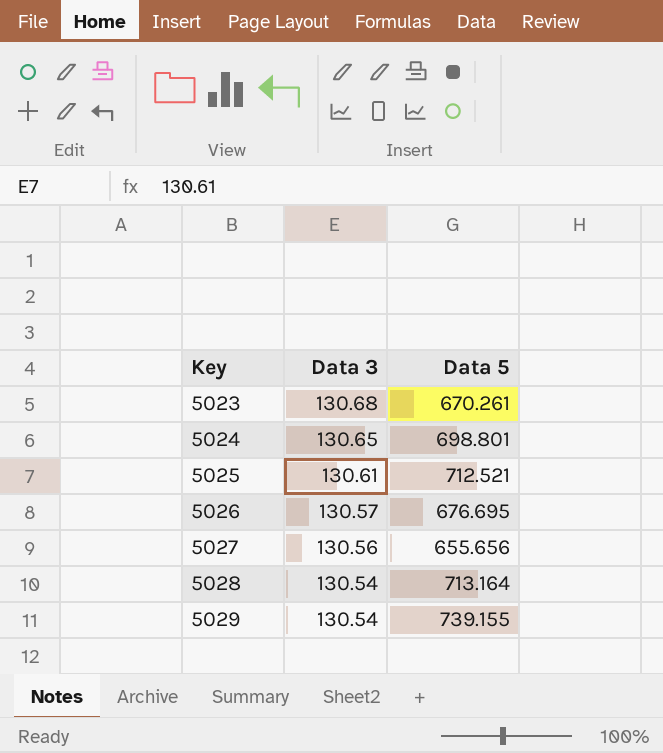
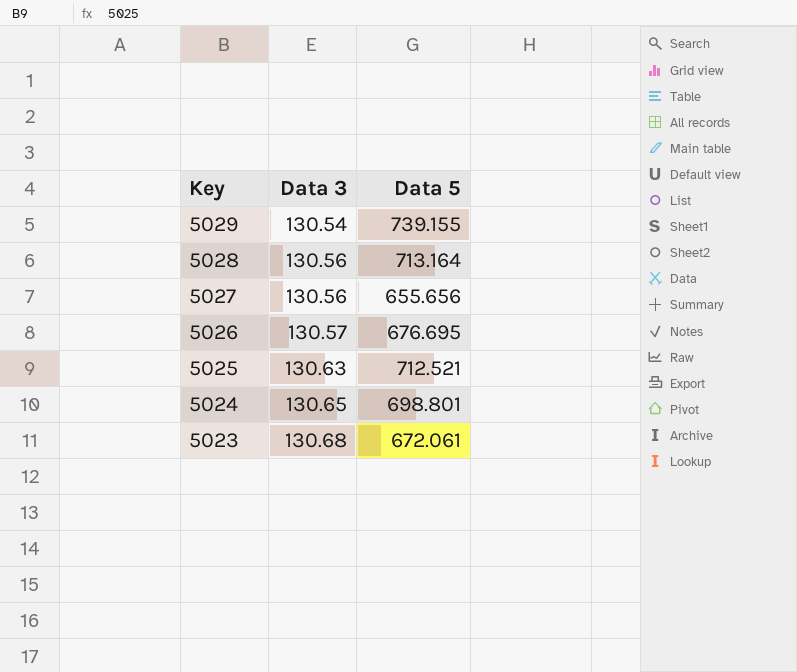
row order: Key ascending -> Key descending
5028 | Data 3: 130.54 -> 130.56
5025 | Data 3: 130.61 -> 130.63
5023 | Data 5: 670.261 -> 672.061

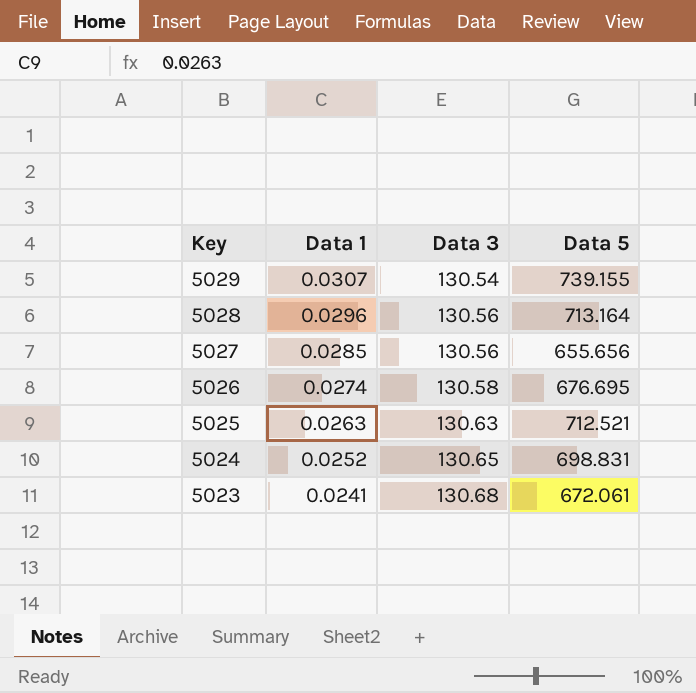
column Data 1 | position: none -> 2
5026 | Data 3: 130.57 -> 130.58
5024 | Data 5: 698.801 -> 698.831

